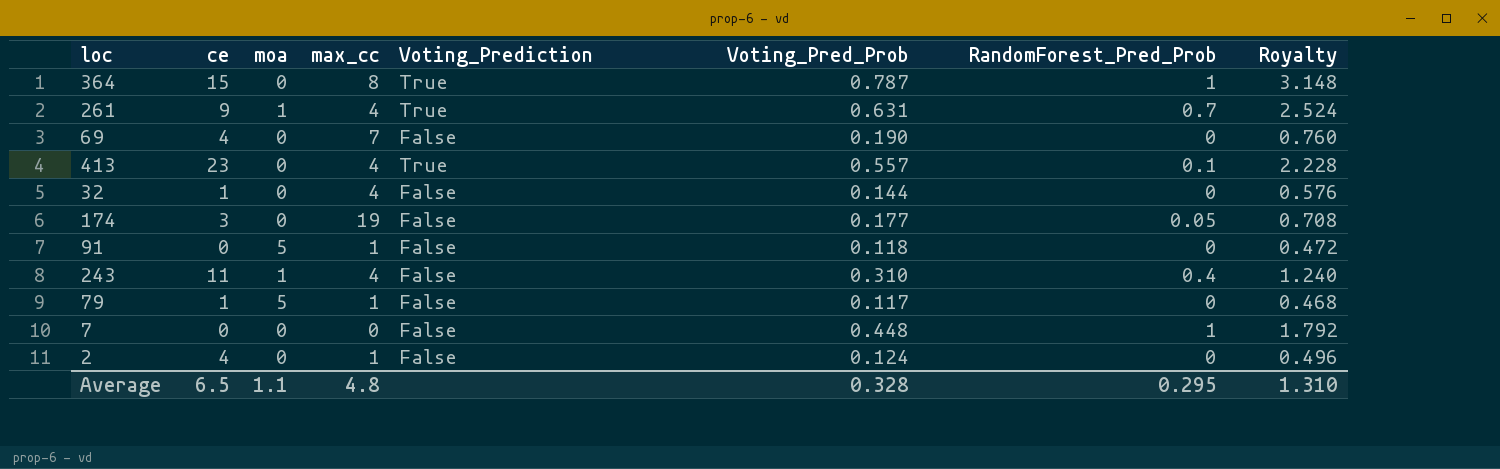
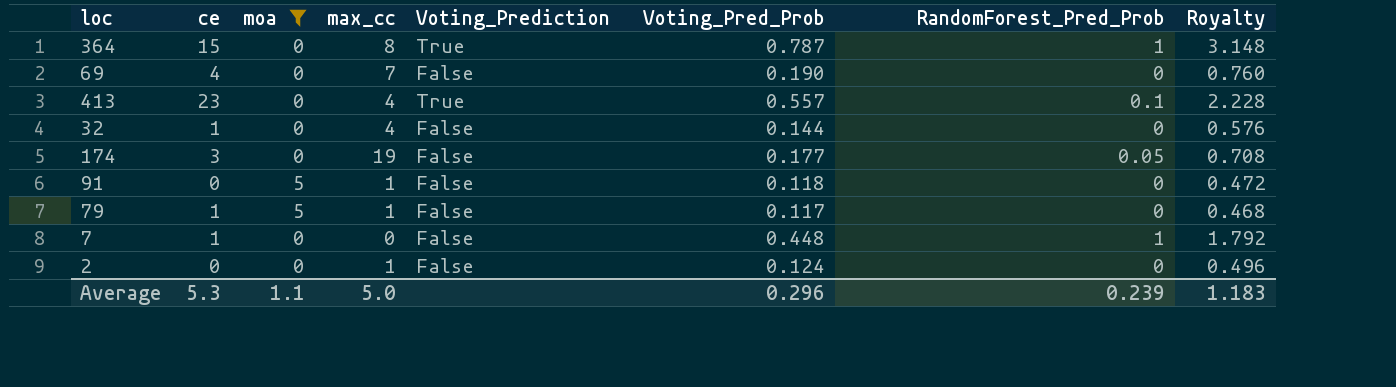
filter: none -> moa != 1
7 | ce: 0 -> 1
2 | ce: 4 -> 0
Average | ce: 6.5 -> 5.3
Average | max_cc: 4.8 -> 5.0
Average | Voting_Pred_Prob: 0.328 -> 0.296
Average | RandomForest_Pred_Prob: 0.295 -> 0.239
Average | Royalty: 1.310 -> 1.183

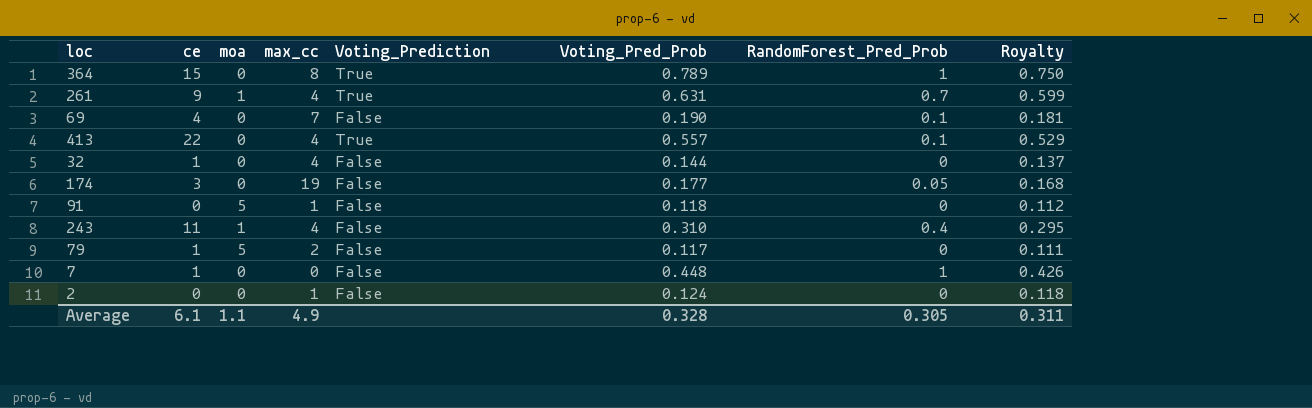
filter: moa != 1 -> none
column Royalty | formula: [Voting_Pred_Prob] * 4 -> [Voting_Pred_Prob] * 0.95
364 | Voting_Pred_Prob: 0.787 -> 0.789
69 | RandomForest_Pred_Prob: 0 -> 0.1
413 | ce: 23 -> 22
79 | max_cc: 1 -> 2
Average | ce: 5.3 -> 6.1
Average | max_cc: 5.0 -> 4.9
Average | Voting_Pred_Prob: 0.296 -> 0.328
Average | RandomForest_Pred_Prob: 0.239 -> 0.305
Average | Royalty: 1.183 -> 0.311

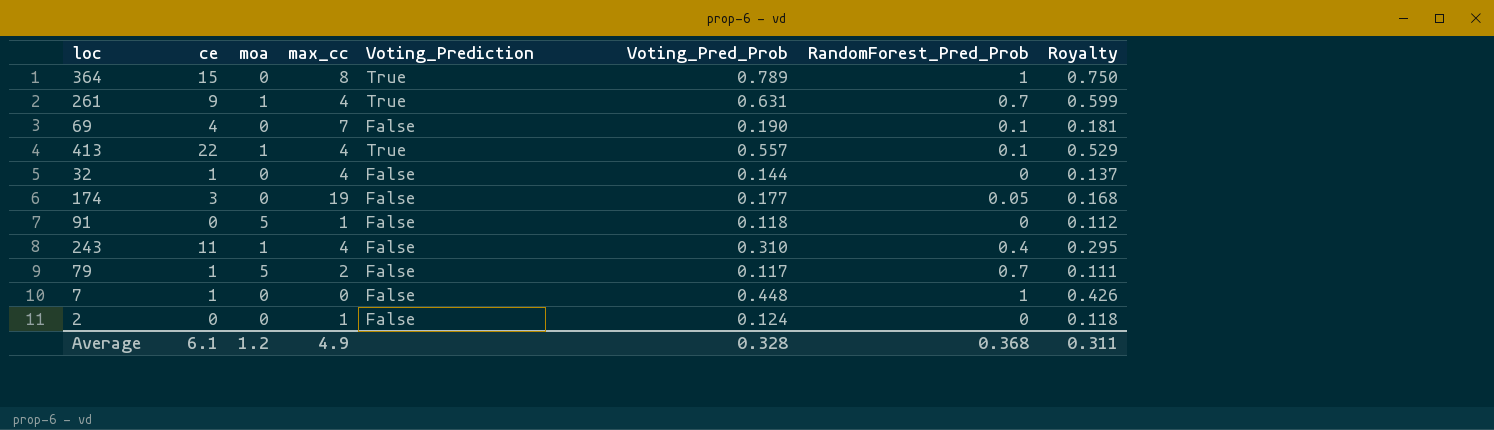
413 | moa: 0 -> 1
79 | RandomForest_Pred_Prob: 0 -> 0.7
Average | moa: 1.1 -> 1.2
Average | RandomForest_Pred_Prob: 0.305 -> 0.368

